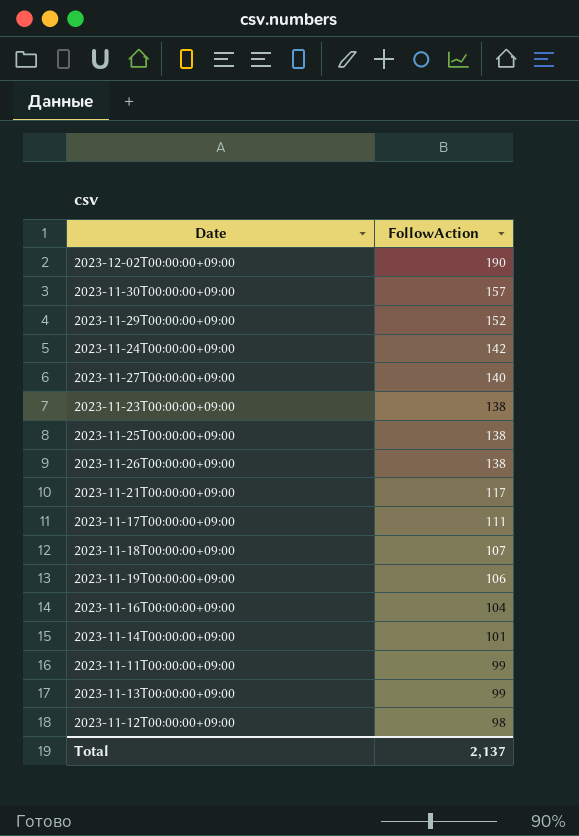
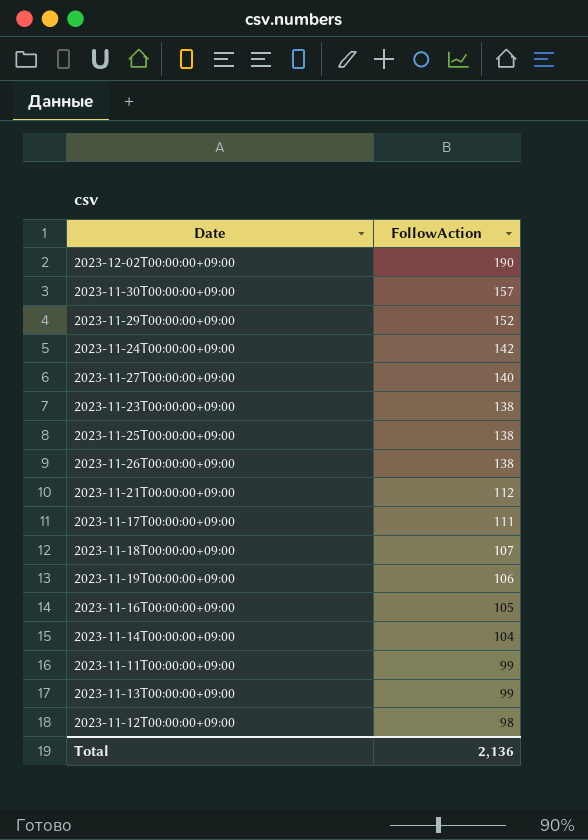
2023-11-21T00:00:00+09:00 | FollowAction: 117 -> 112
2023-11-16T00:00:00+09:00 | FollowAction: 104 -> 105
2023-11-14T00:00:00+09:00 | FollowAction: 101 -> 104
Total | FollowAction: 2,137 -> 2,136

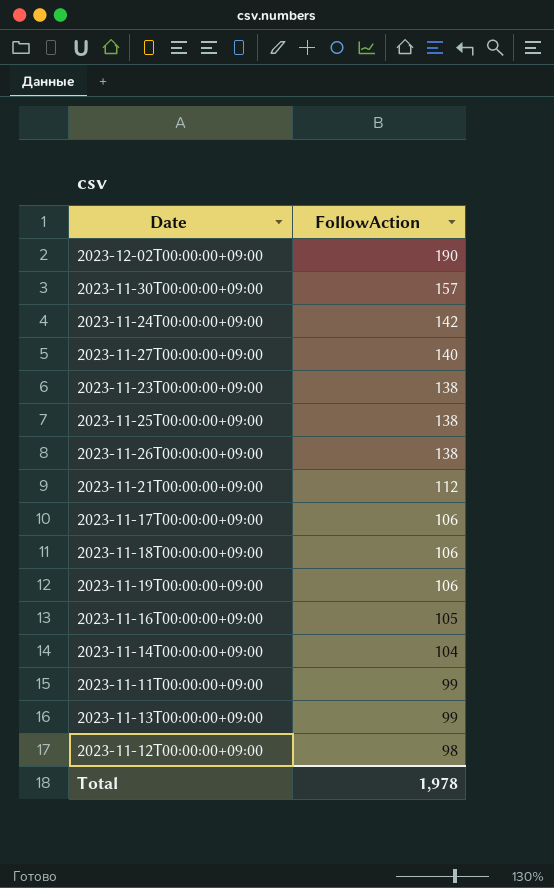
row 2023-11-29T00:00:00+09:00: 152 -> none
2023-11-17T00:00:00+09:00 | FollowAction: 111 -> 106
2023-11-18T00:00:00+09:00 | FollowAction: 107 -> 106
Total | FollowAction: 2,136 -> 1,978

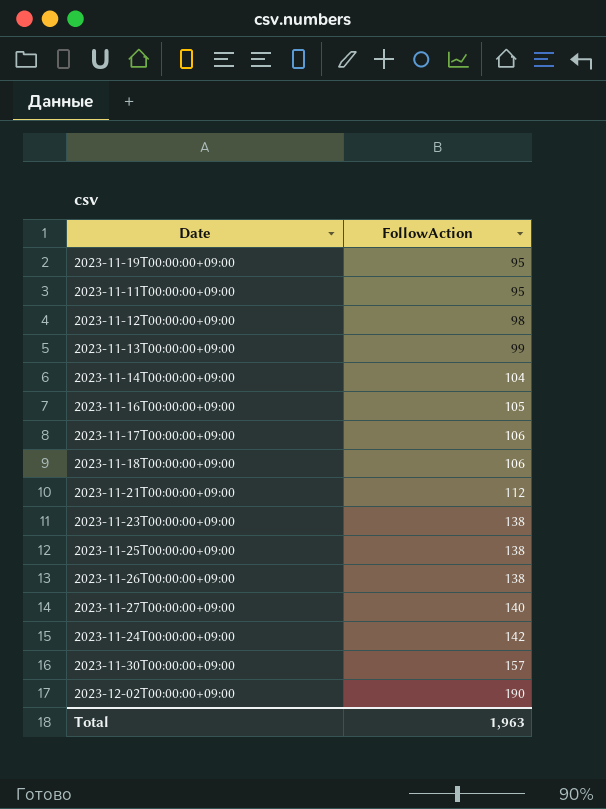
row order: FollowAction descending -> FollowAction ascending
2023-11-19T00:00:00+09:00 | FollowAction: 106 -> 95
2023-11-11T00:00:00+09:00 | FollowAction: 99 -> 95
Total | FollowAction: 1,978 -> 1,963

